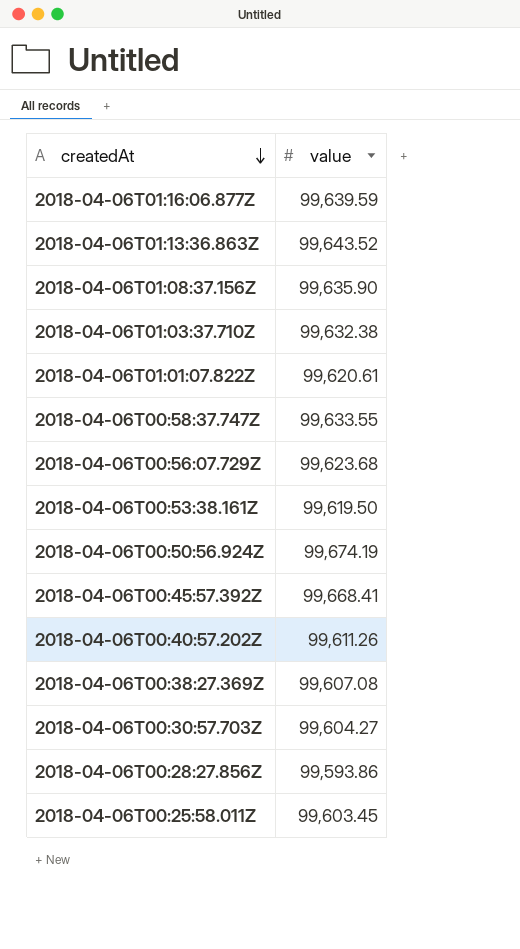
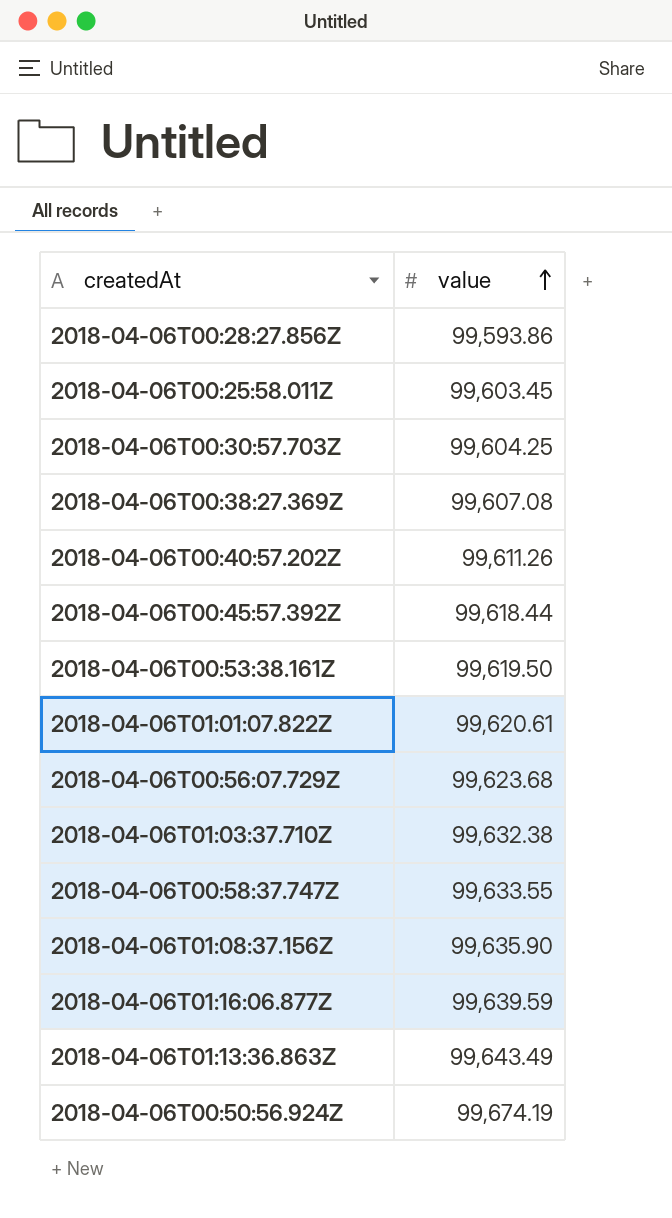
row order: createdAt descending -> value ascending
2018-04-06T00:30:57.703Z | value: 99,604.27 -> 99,604.25
2018-04-06T00:45:57.392Z | value: 99,668.41 -> 99,618.44
2018-04-06T01:13:36.863Z | value: 99,643.52 -> 99,643.49

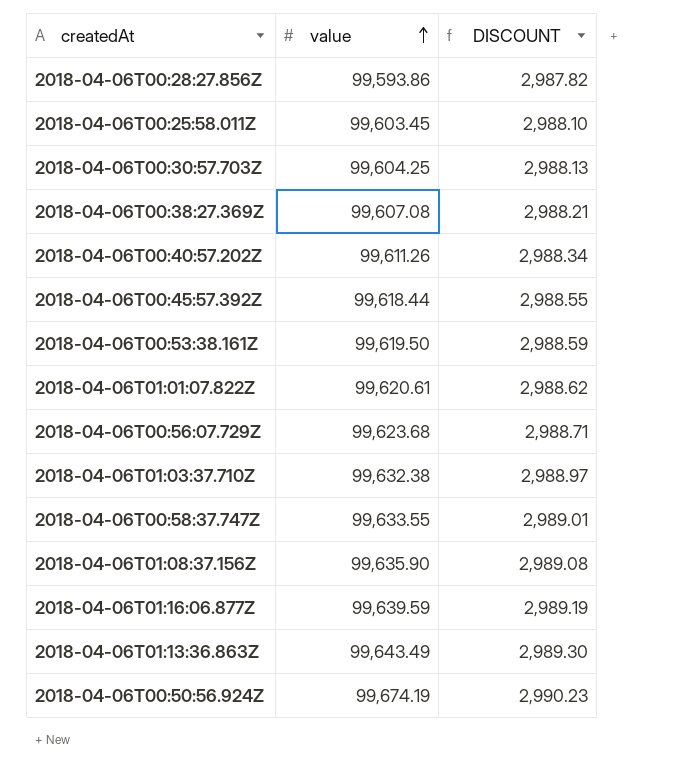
column DISCOUNT | formula: none -> [value] * 0.03

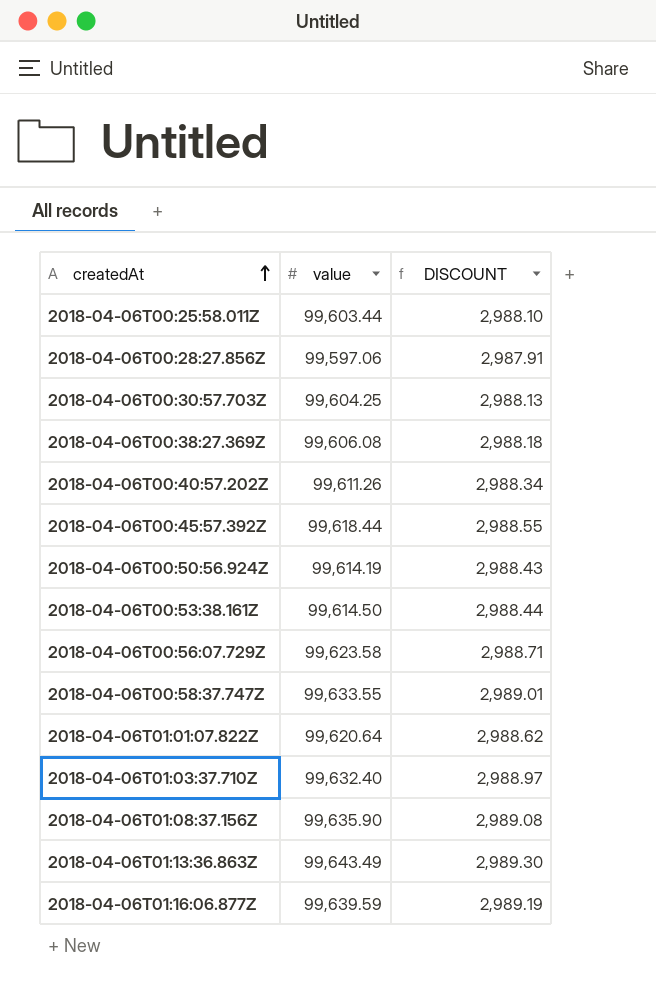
row order: value ascending -> createdAt ascending
2018-04-06T00:25:58.011Z | value: 99,603.45 -> 99,603.44
2018-04-06T00:28:27.856Z | value: 99,593.86 -> 99,597.06
2018-04-06T00:28:27.856Z | DISCOUNT: 2,987.82 -> 2,987.91
2018-04-06T00:38:27.369Z | value: 99,607.08 -> 99,606.08
2018-04-06T00:38:27.369Z | DISCOUNT: 2,988.21 -> 2,988.18
2018-04-06T00:50:56.924Z | value: 99,674.19 -> 99,614.19
2018-04-06T00:50:56.924Z | DISCOUNT: 2,990.23 -> 2,988.43
2018-04-06T00:53:38.161Z | value: 99,619.50 -> 99,614.50
2018-04-06T00:53:38.161Z | DISCOUNT: 2,988.59 -> 2,988.44
2018-04-06T00:56:07.729Z | value: 99,623.68 -> 99,623.58
2018-04-06T01:01:07.822Z | value: 99,620.61 -> 99,620.64
2018-04-06T01:03:37.710Z | value: 99,632.38 -> 99,632.40

